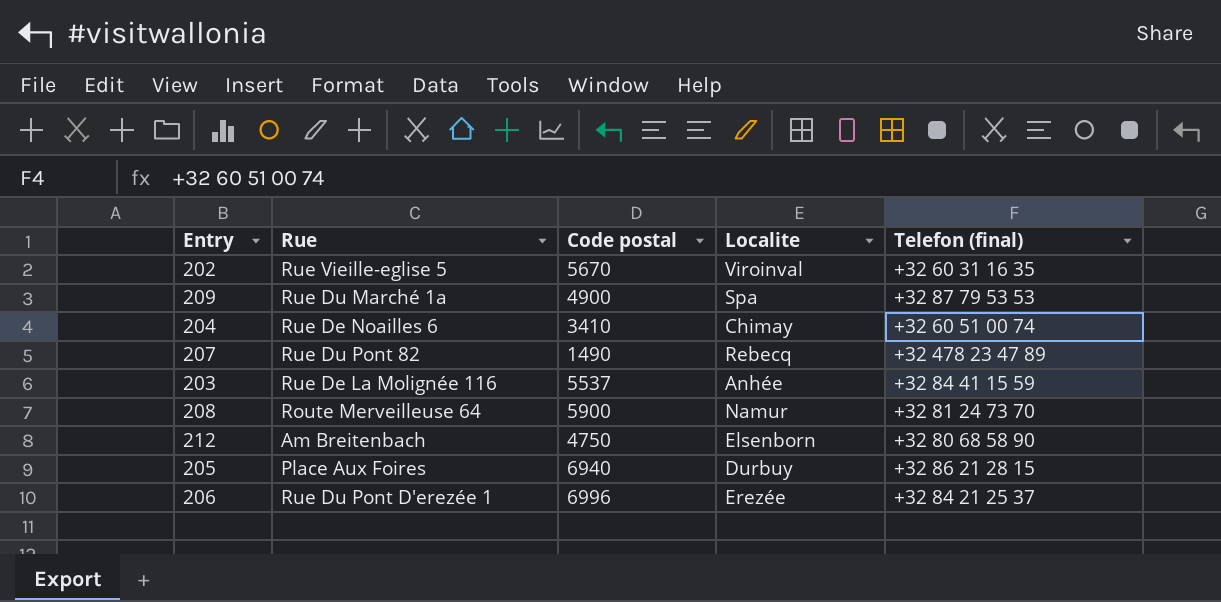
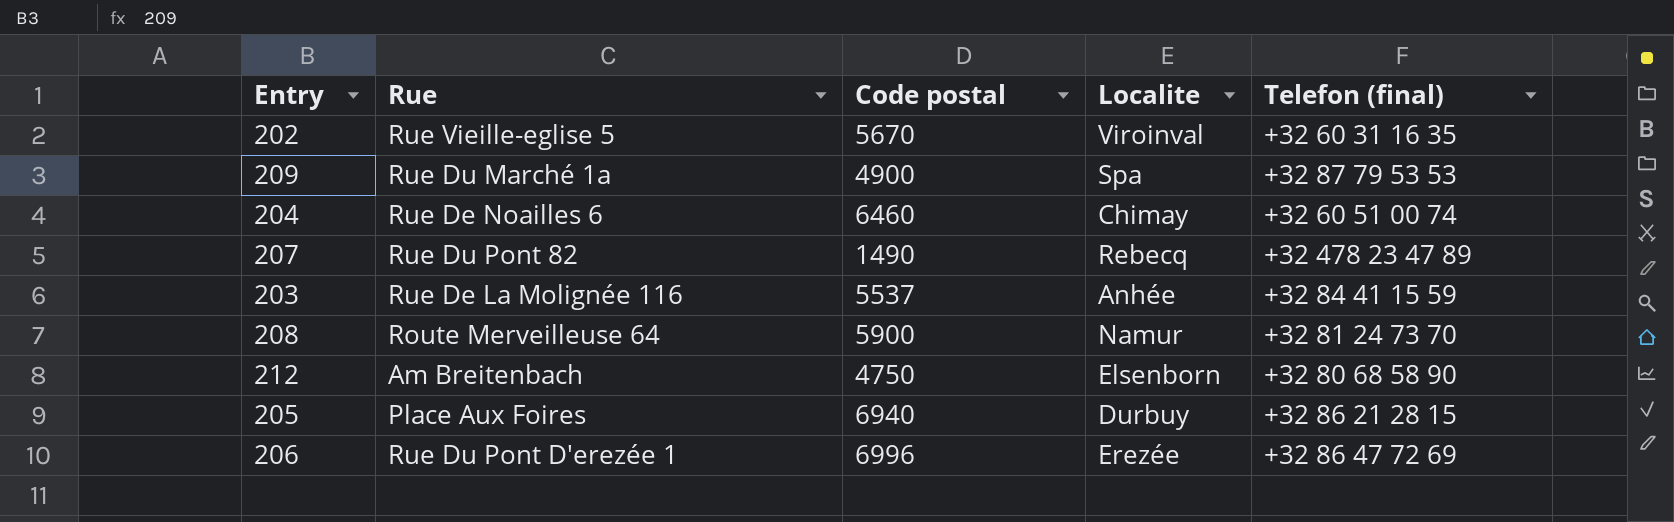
204 | Code postal: 3410 -> 6460
206 | Telefon (final): +32 84 21 25 37 -> +32 86 47 72 69

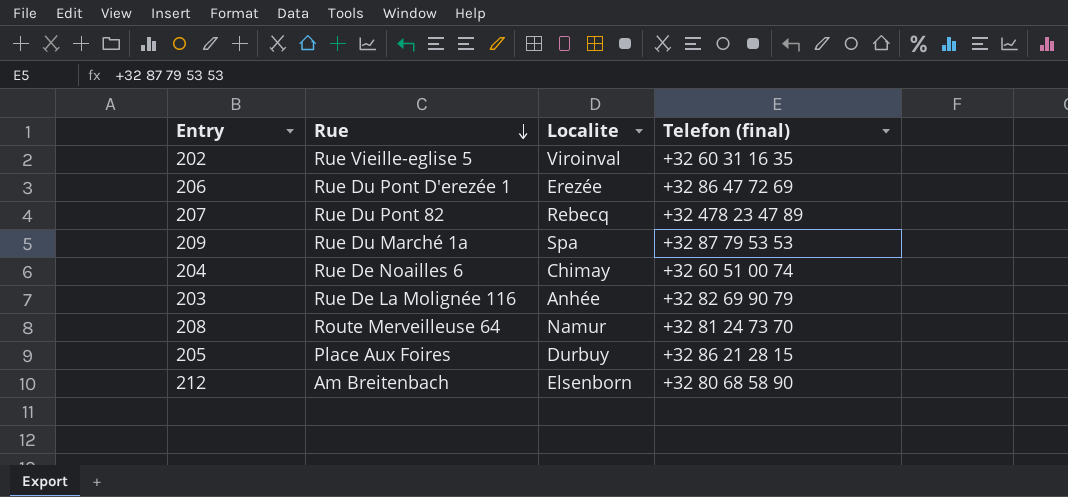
row order: none -> Rue descending
column Code postal | position: 3 -> none
203 | Telefon (final): +32 84 41 15 59 -> +32 82 69 90 79

